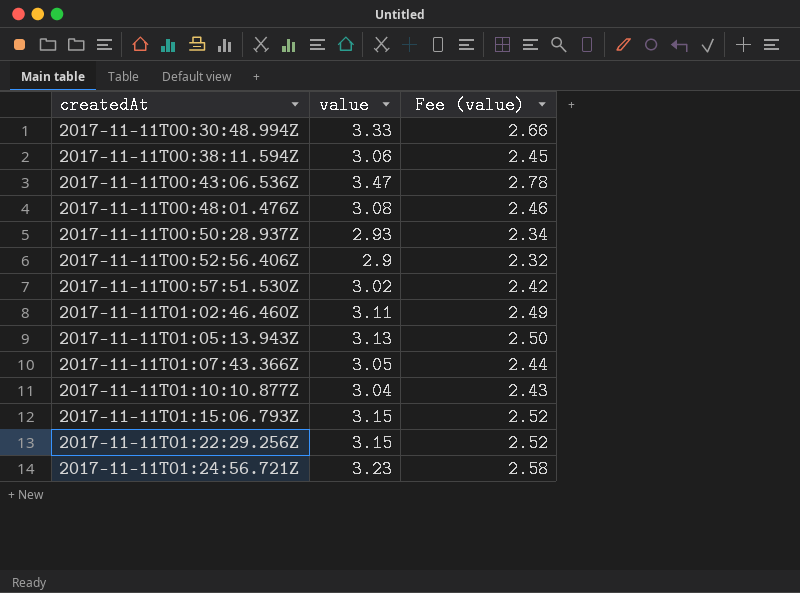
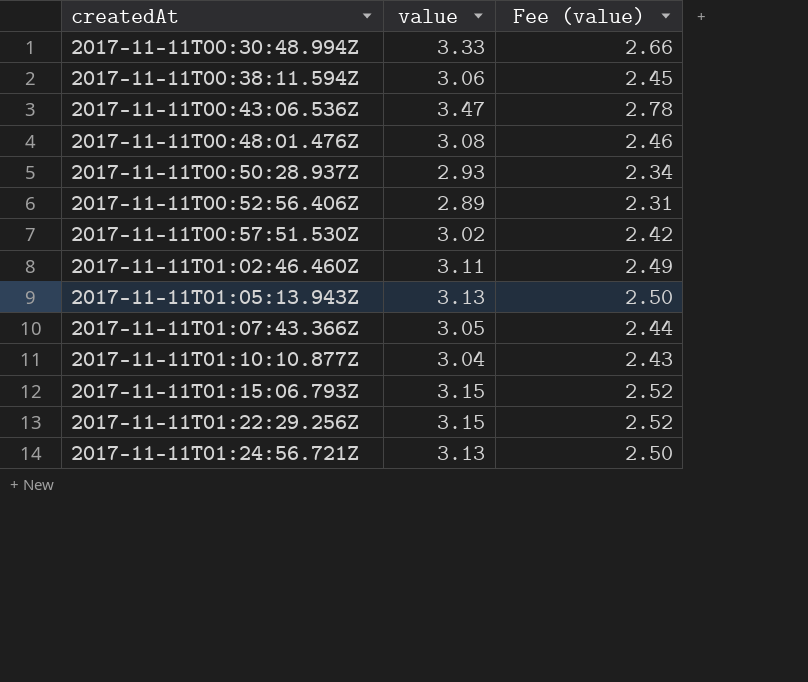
2017-11-11T00:52:56.406Z | value: 2.9 -> 2.89
2017-11-11T00:52:56.406Z | Fee (value): 2.32 -> 2.31
2017-11-11T01:24:56.721Z | value: 3.23 -> 3.13
2017-11-11T01:24:56.721Z | Fee (value): 2.58 -> 2.50

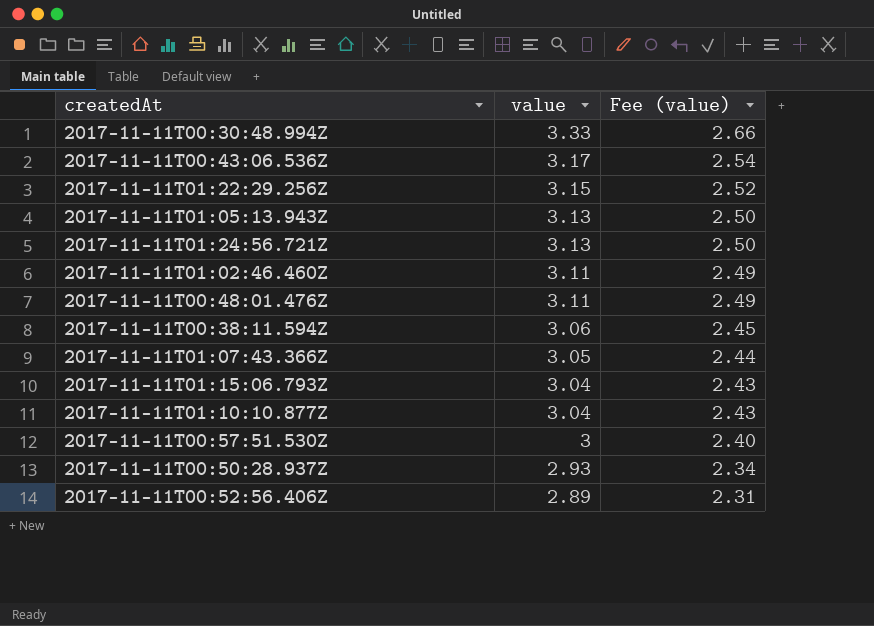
row order: createdAt ascending -> value descending
2017-11-11T00:43:06.536Z | value: 3.47 -> 3.17
2017-11-11T00:43:06.536Z | Fee (value): 2.78 -> 2.54
2017-11-11T00:48:01.476Z | value: 3.08 -> 3.11
2017-11-11T00:48:01.476Z | Fee (value): 2.46 -> 2.49
2017-11-11T01:15:06.793Z | value: 3.15 -> 3.04
2017-11-11T01:15:06.793Z | Fee (value): 2.52 -> 2.43
2017-11-11T00:57:51.530Z | value: 3.02 -> 3
2017-11-11T00:57:51.530Z | Fee (value): 2.42 -> 2.40

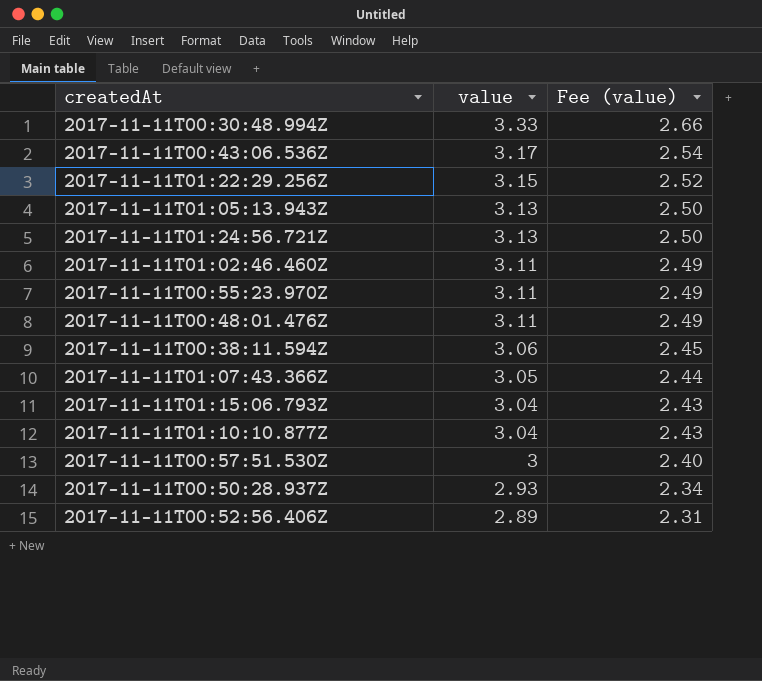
row 2017-11-11T00:55:23.970Z: none -> 3.11 | 2.49

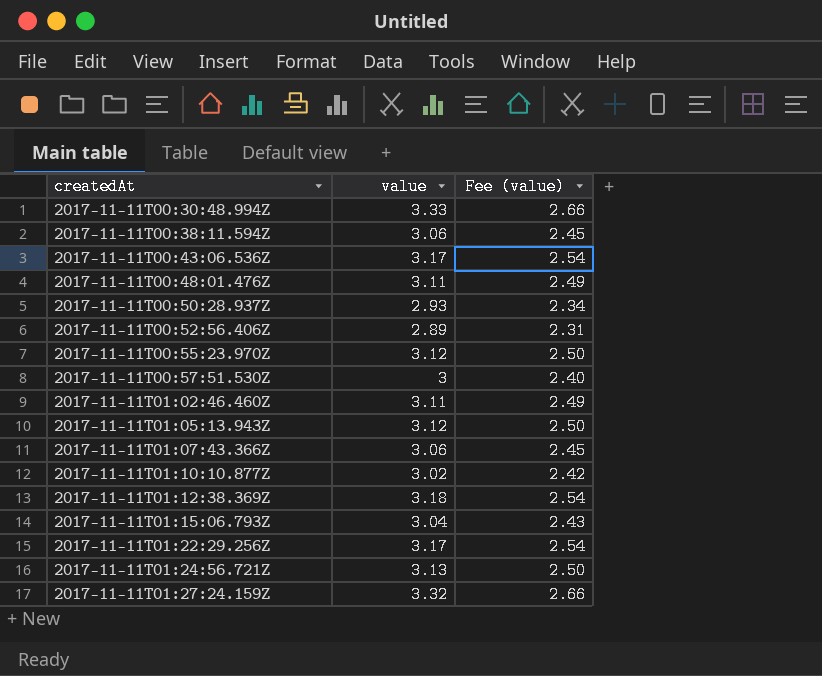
row order: value descending -> createdAt ascending
2017-11-11T00:55:23.970Z | value: 3.11 -> 3.12
2017-11-11T00:55:23.970Z | Fee (value): 2.49 -> 2.50
2017-11-11T01:05:13.943Z | value: 3.13 -> 3.12
2017-11-11T01:07:43.366Z | value: 3.05 -> 3.06
2017-11-11T01:07:43.366Z | Fee (value): 2.44 -> 2.45
2017-11-11T01:10:10.877Z | value: 3.04 -> 3.02
2017-11-11T01:10:10.877Z | Fee (value): 2.43 -> 2.42
row 2017-11-11T01:12:38.369Z: none -> 3.18 | 2.54
2017-11-11T01:22:29.256Z | value: 3.15 -> 3.17
2017-11-11T01:22:29.256Z | Fee (value): 2.52 -> 2.54
row 2017-11-11T01:27:24.159Z: none -> 3.32 | 2.66

